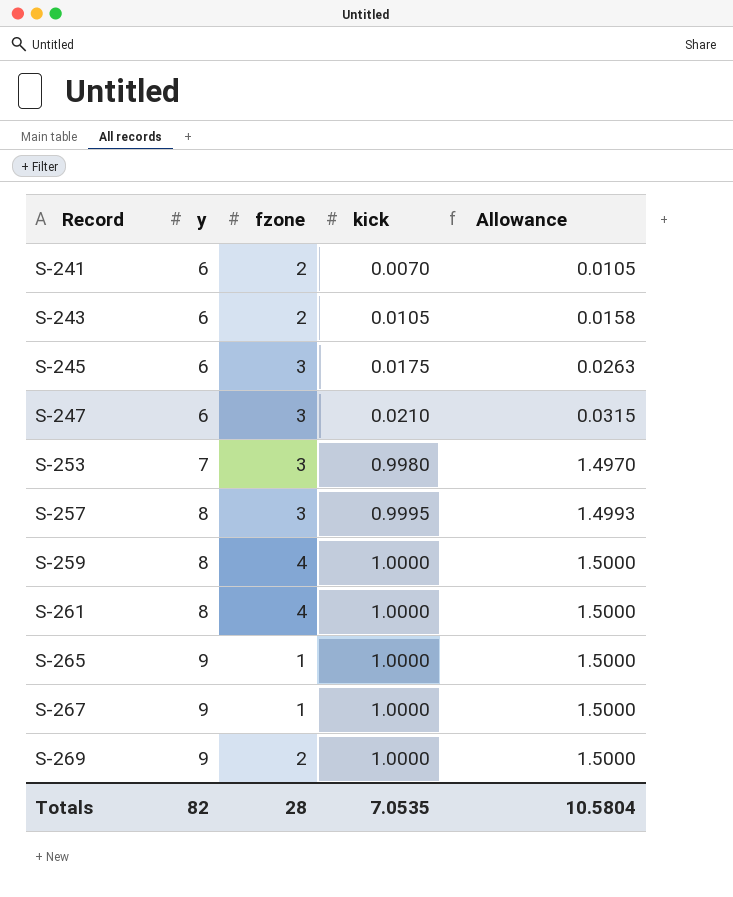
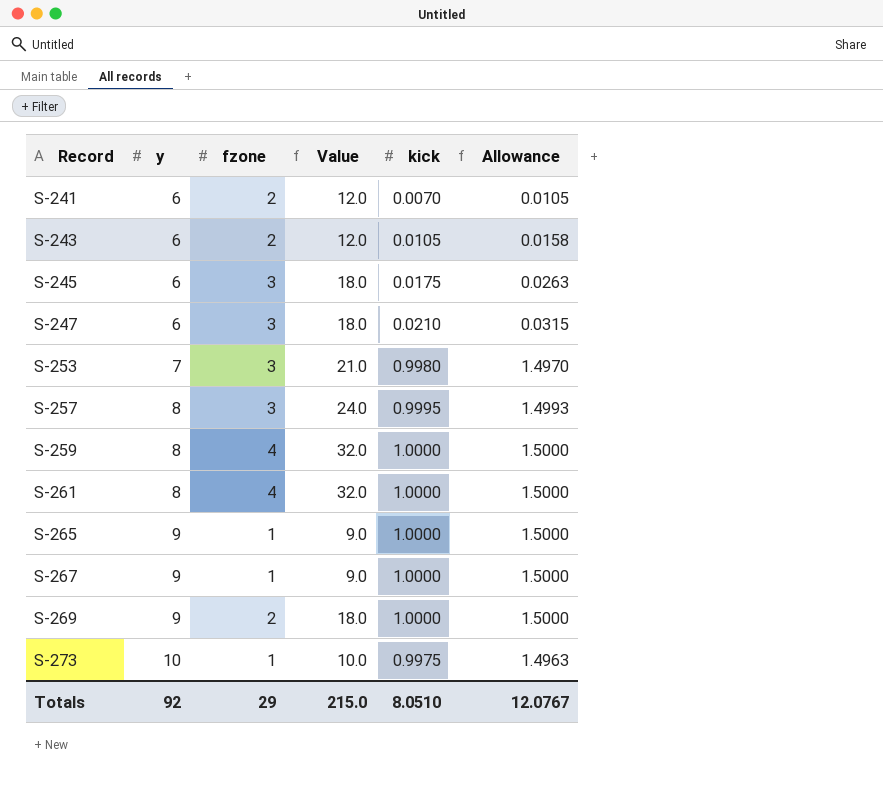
column Value | formula: none -> [y] * [fzone]
row S-273: none -> 10 | 1 | 10.0 | 0.9975 | 1.4963
Totals | y: 82 -> 92
Totals | fzone: 28 -> 29
Totals | kick: 7.0535 -> 8.0510
Totals | Allowance: 10.5804 -> 12.0767

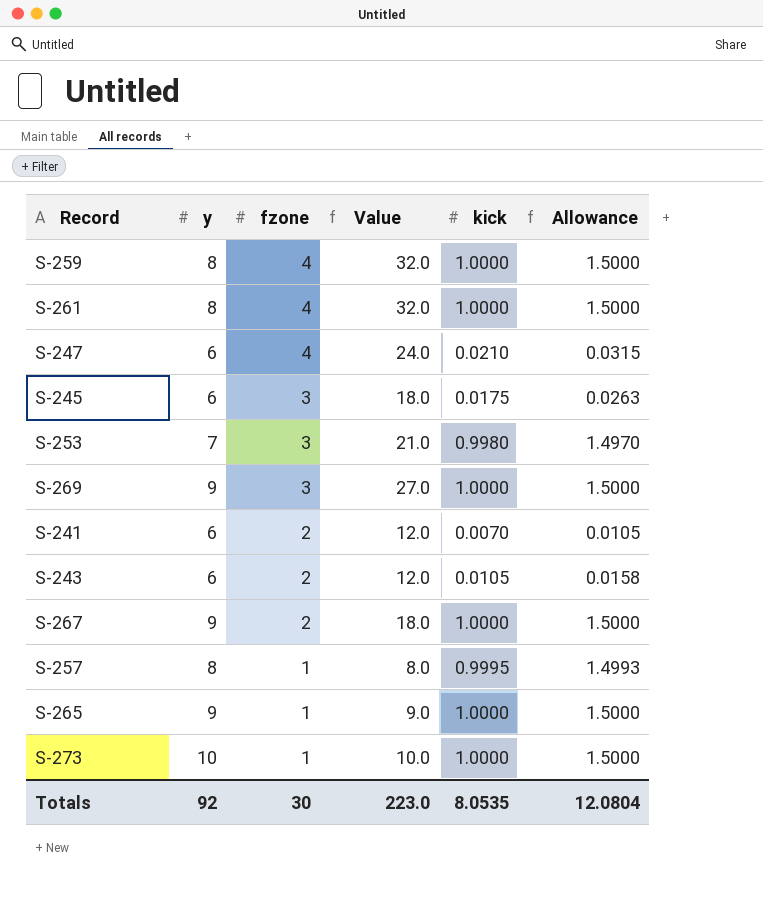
row order: Record ascending -> fzone descending
S-247 | fzone: 3 -> 4
S-247 | Value: 18.0 -> 24.0
S-269 | fzone: 2 -> 3
S-269 | Value: 18.0 -> 27.0
S-267 | fzone: 1 -> 2
S-267 | Value: 9.0 -> 18.0
S-257 | fzone: 3 -> 1
S-257 | Value: 24.0 -> 8.0
S-273 | kick: 0.9975 -> 1.0000
S-273 | Allowance: 1.4963 -> 1.5000
Totals | fzone: 29 -> 30
Totals | Value: 215.0 -> 223.0
Totals | kick: 8.0510 -> 8.0535
Totals | Allowance: 12.0767 -> 12.0804

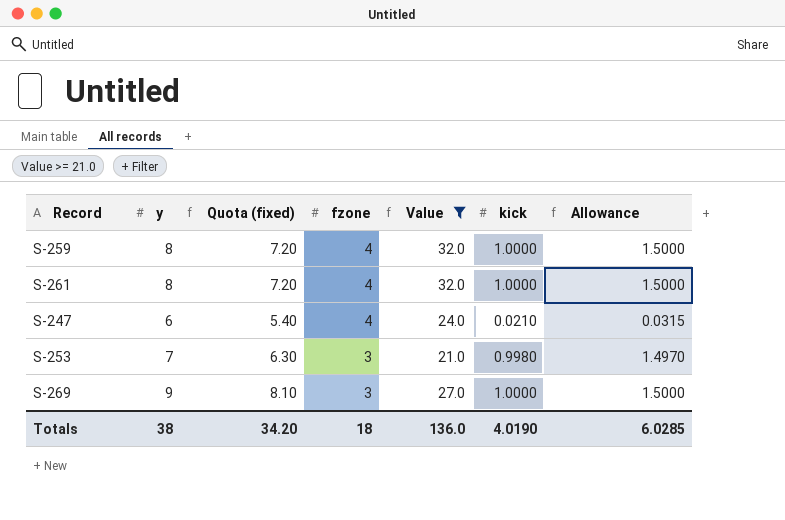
filter: none -> Value >= 21.0
column Quota (fixed) | formula: none -> [y] * 0.9
Totals | y: 92 -> 38
Totals | fzone: 30 -> 18
Totals | Value: 223.0 -> 136.0
Totals | kick: 8.0535 -> 4.0190
Totals | Allowance: 12.0804 -> 6.0285

